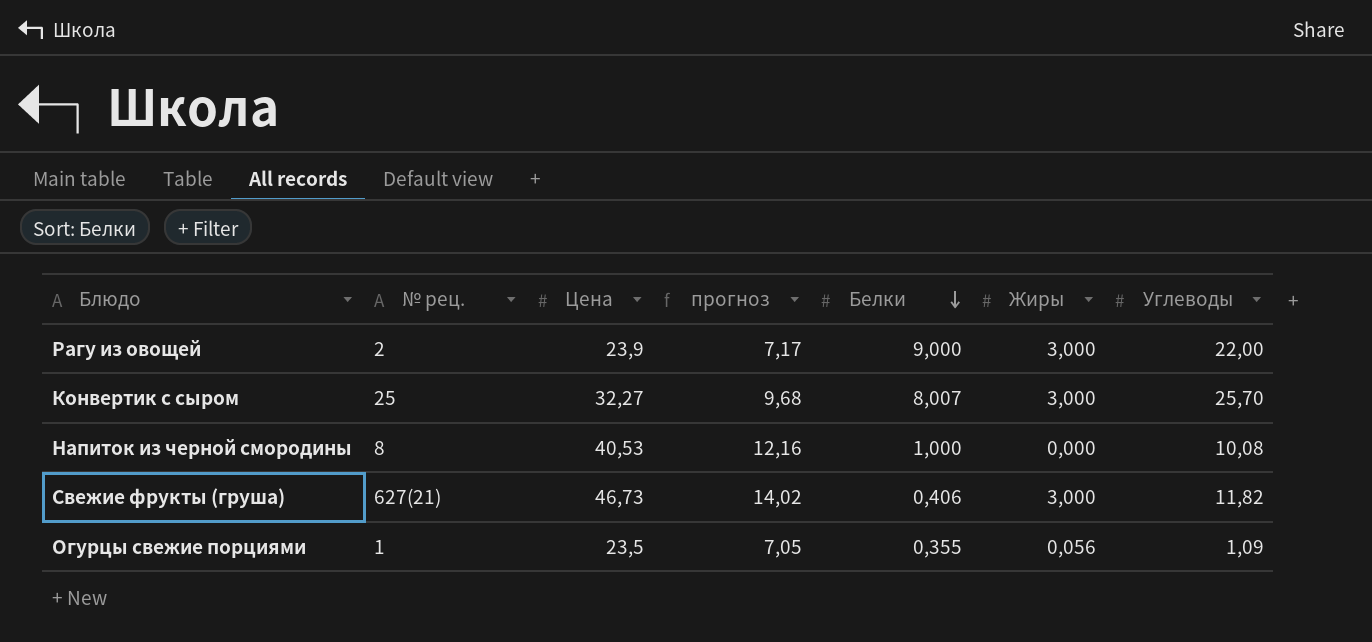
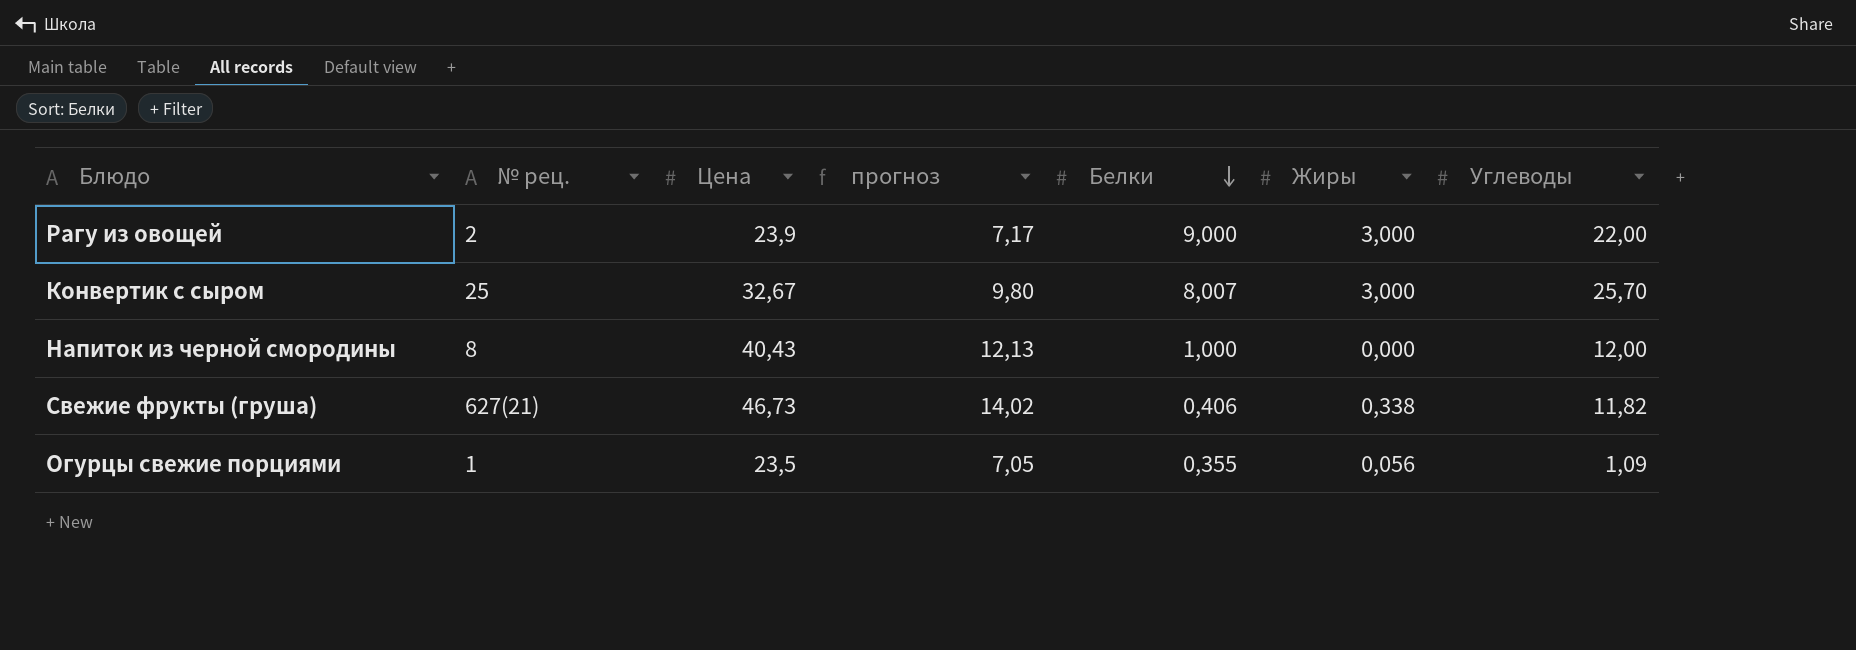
Конвертик с сыром | Цена: 32,27 -> 32,67
Конвертик с сыром | прогноз: 9,68 -> 9,80
Напиток из черной смородины | Цена: 40,53 -> 40,43
Напиток из черной смородины | прогноз: 12,16 -> 12,13
Напиток из черной смородины | Углеводы: 10,08 -> 12,00
Свежие фрукты (груша) | Жиры: 3,000 -> 0,338

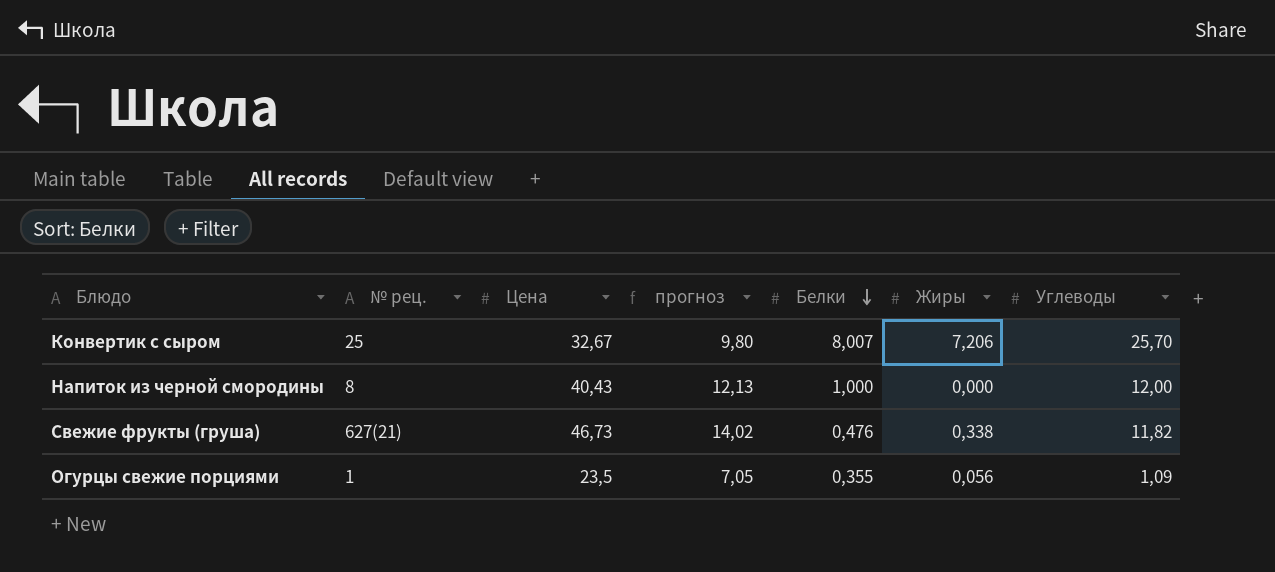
row Рагу из овощей: 2 | 23,9 | 7,17 | 9,000 | 3,000 | 22,00 -> none
Конвертик с сыром | Жиры: 3,000 -> 7,206
Свежие фрукты (груша) | Белки: 0,406 -> 0,476

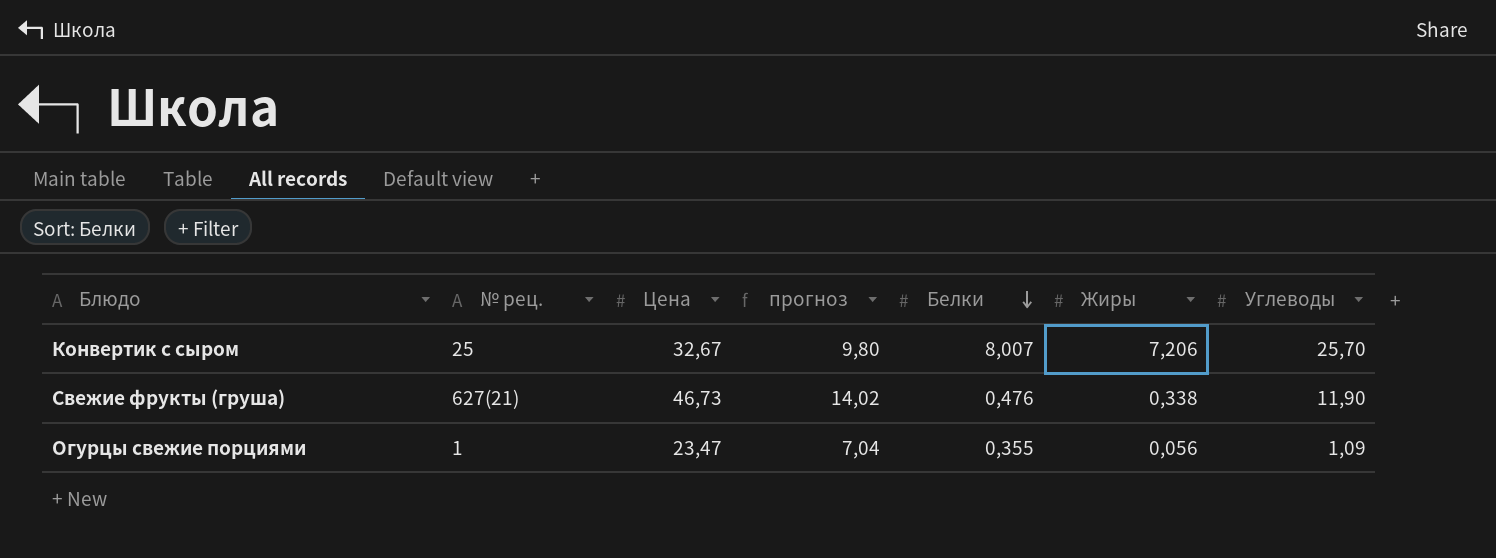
row Напиток из черной смородины: 8 | 40,43 | 12,13 | 1,000 | 0,000 | 12,00 -> none
Свежие фрукты (груша) | Углеводы: 11,82 -> 11,90
Огурцы свежие порциями | Цена: 23,5 -> 23,47
Огурцы свежие порциями | прогноз: 7,05 -> 7,04

